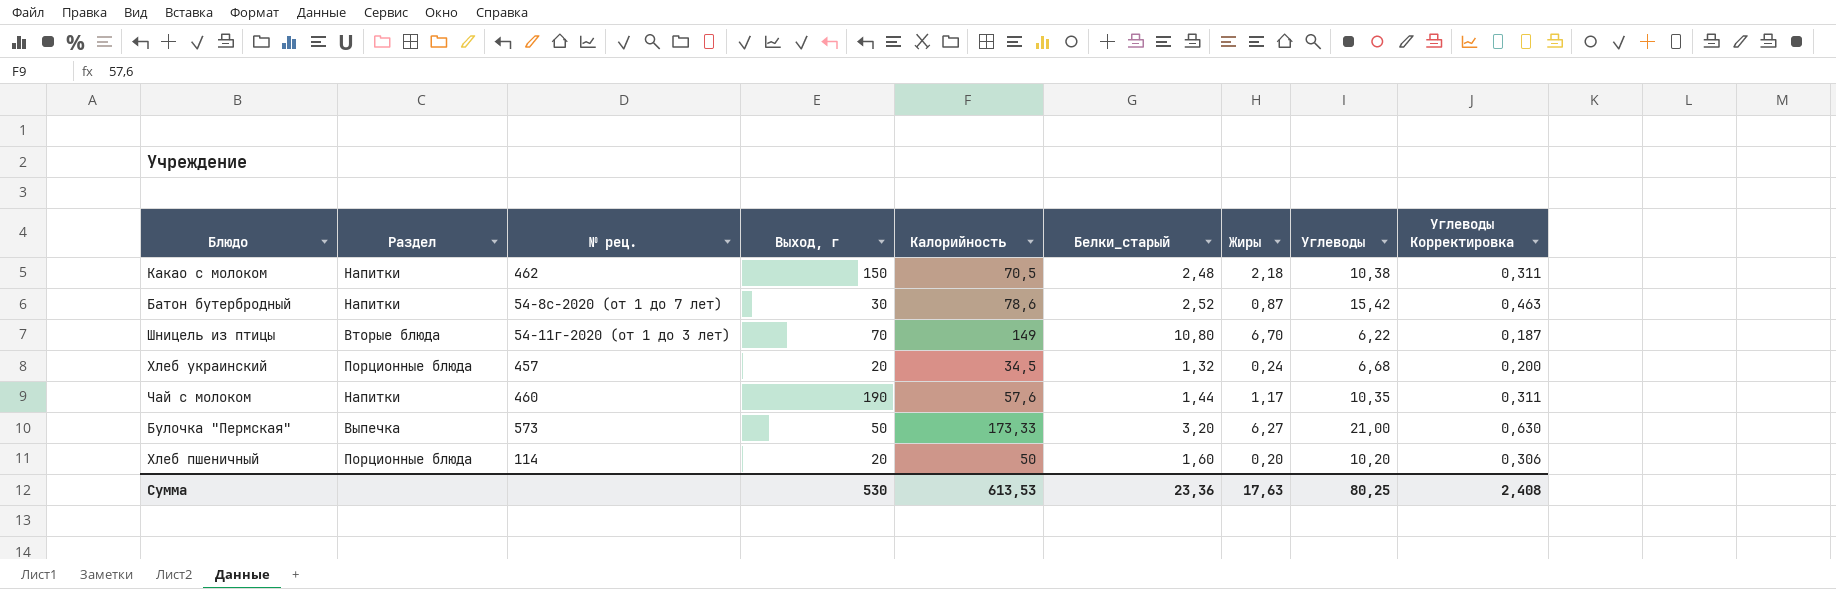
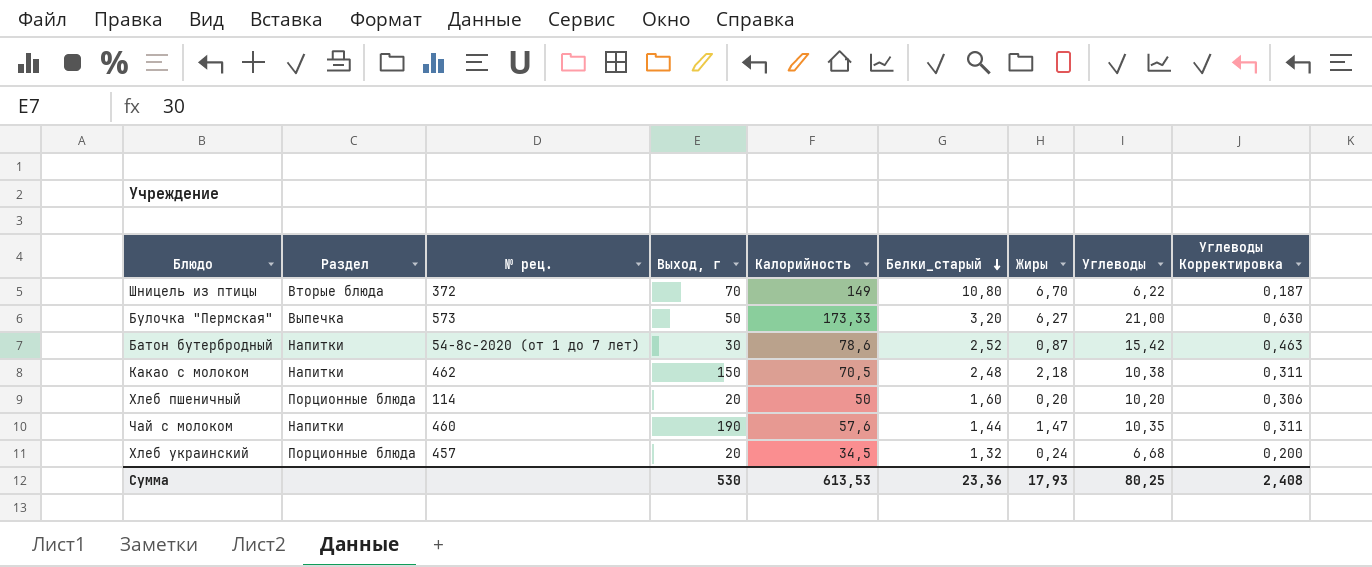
row order: none -> Белки_старый descending
Шницель из птицы | № рец.: 54-11г-2020 (от 1 до 3 лет) -> 372
Чай с молоком | Жиры: 1,17 -> 1,47
Сумма | Жиры: 17,63 -> 17,93

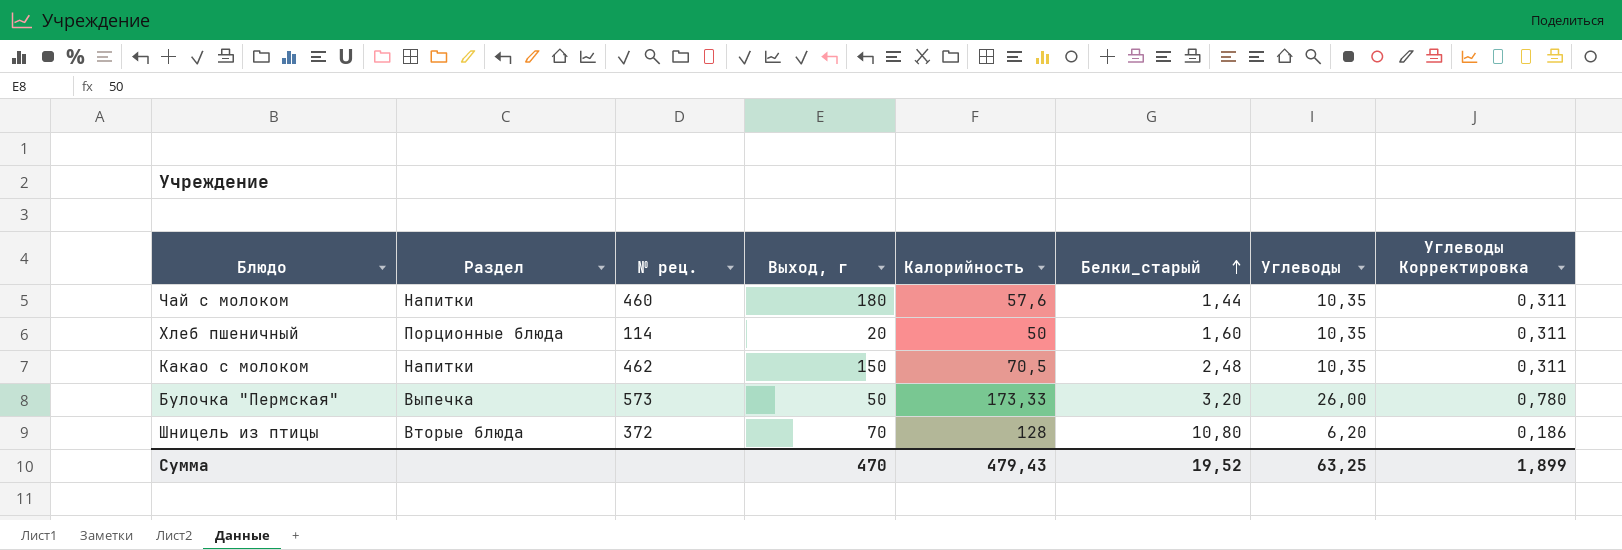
row order: Белки_старый descending -> Белки_старый ascending
column Жиры | position: 7 -> none
row Батон бутербродный: Напитки | 54-8с-2020 (от 1 до 7 лет) | 30 | 78,6 | 2,52 | 0,87 | 15,42 | 0,463 -> none
row Хлеб украинский: Порционные блюда | 457 | 20 | 34,5 | 1,32 | 0,24 | 6,68 | 0,200 -> none
Чай с молоком | Выход, г: 190 -> 180
Хлеб пшеничный | Углеводы: 10,20 -> 10,35
Хлеб пшеничный | Углеводы Корректировка: 0,306 -> 0,311
Какао с молоком | Углеводы: 10,38 -> 10,35
Булочка "Пермская" | Углеводы: 21,00 -> 26,00
Булочка "Пермская" | Углеводы Корректировка: 0,630 -> 0,780
Шницель из птицы | Калорийность: 149 -> 128
Шницель из птицы | Углеводы: 6,22 -> 6,20
Шницель из птицы | Углеводы Корректировка: 0,187 -> 0,186
Сумма | Выход, г: 530 -> 470
Сумма | Калорийность: 613,53 -> 479,43
Сумма | Белки_старый: 23,36 -> 19,52
Сумма | Углеводы: 80,25 -> 63,25
Сумма | Углеводы Корректировка: 2,408 -> 1,899

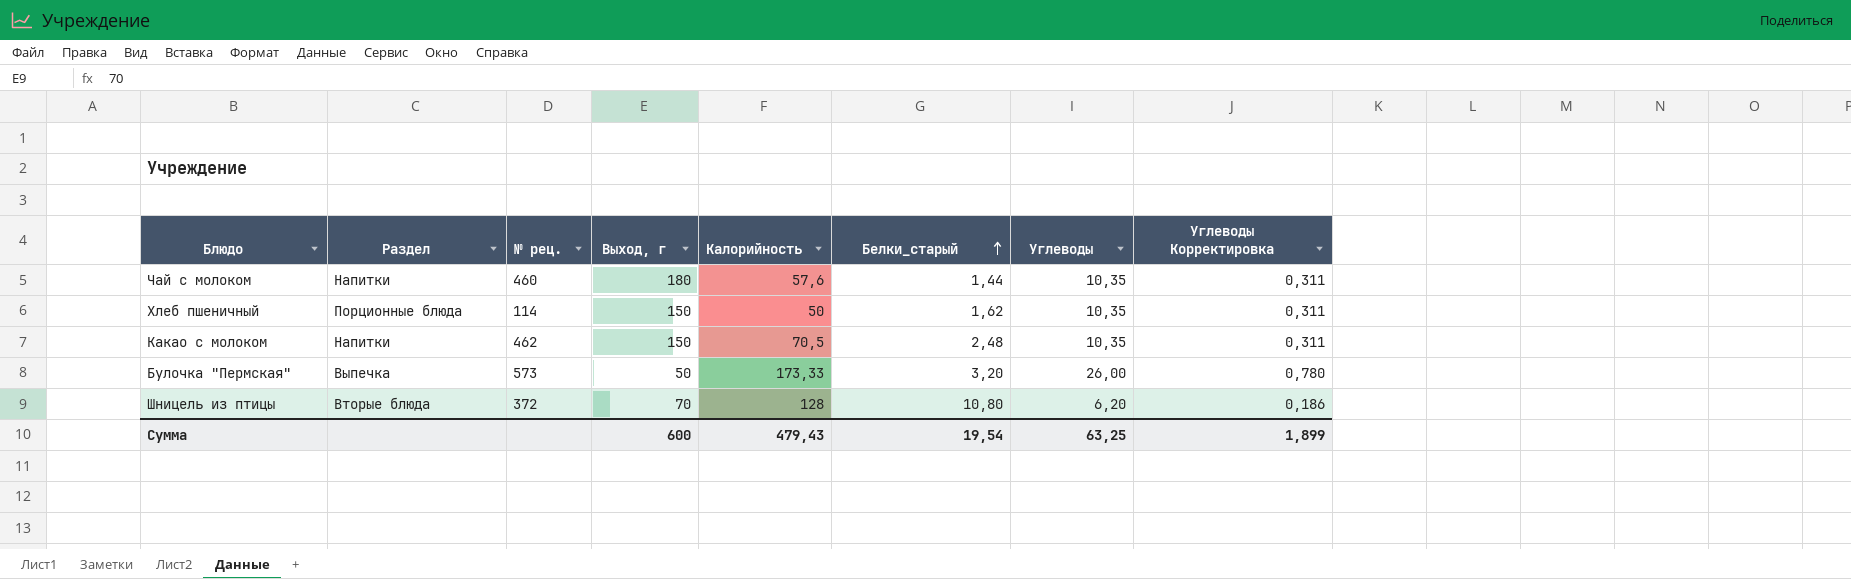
Хлеб пшеничный | Выход, г: 20 -> 150
Хлеб пшеничный | Белки_старый: 1,60 -> 1,62
Сумма | Выход, г: 470 -> 600
Сумма | Белки_старый: 19,52 -> 19,54

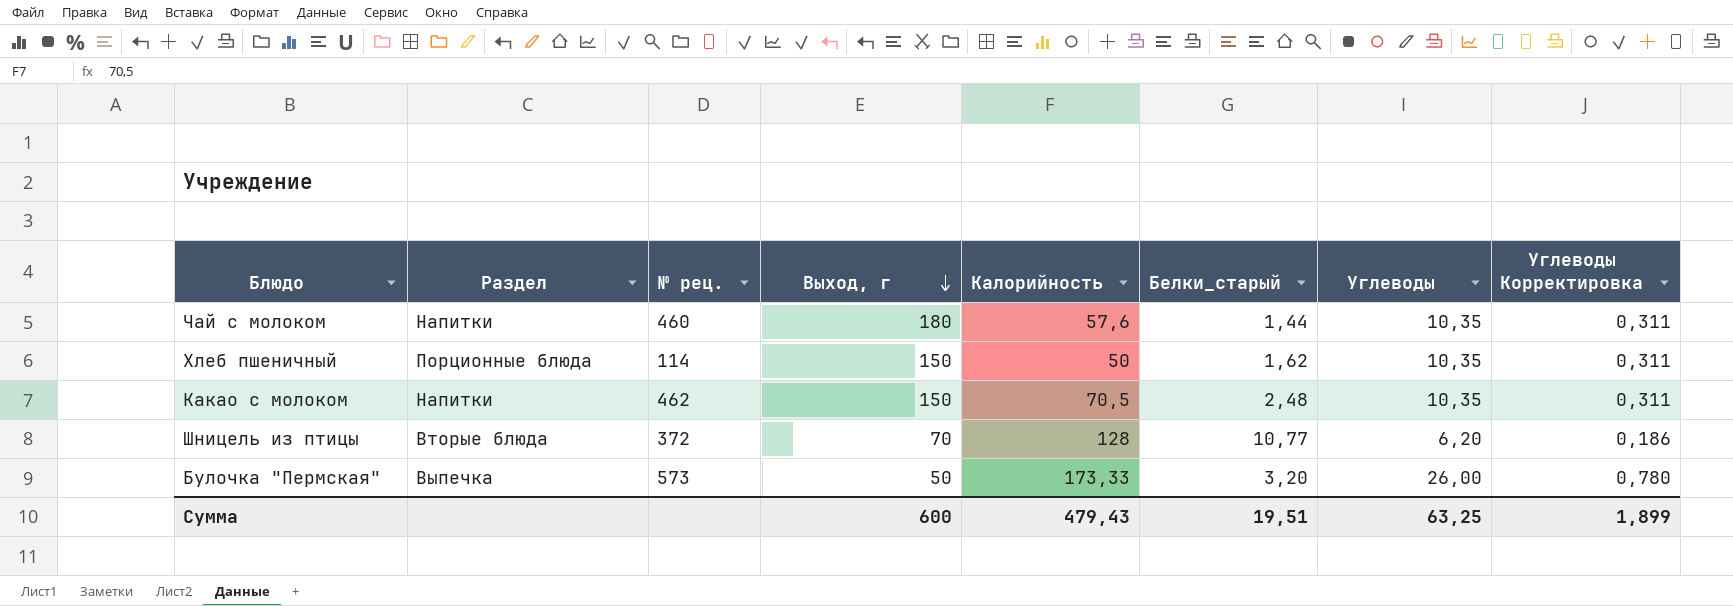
row order: Белки_старый ascending -> Выход, г descending
Шницель из птицы | Белки_старый: 10,80 -> 10,77
Сумма | Белки_старый: 19,54 -> 19,51

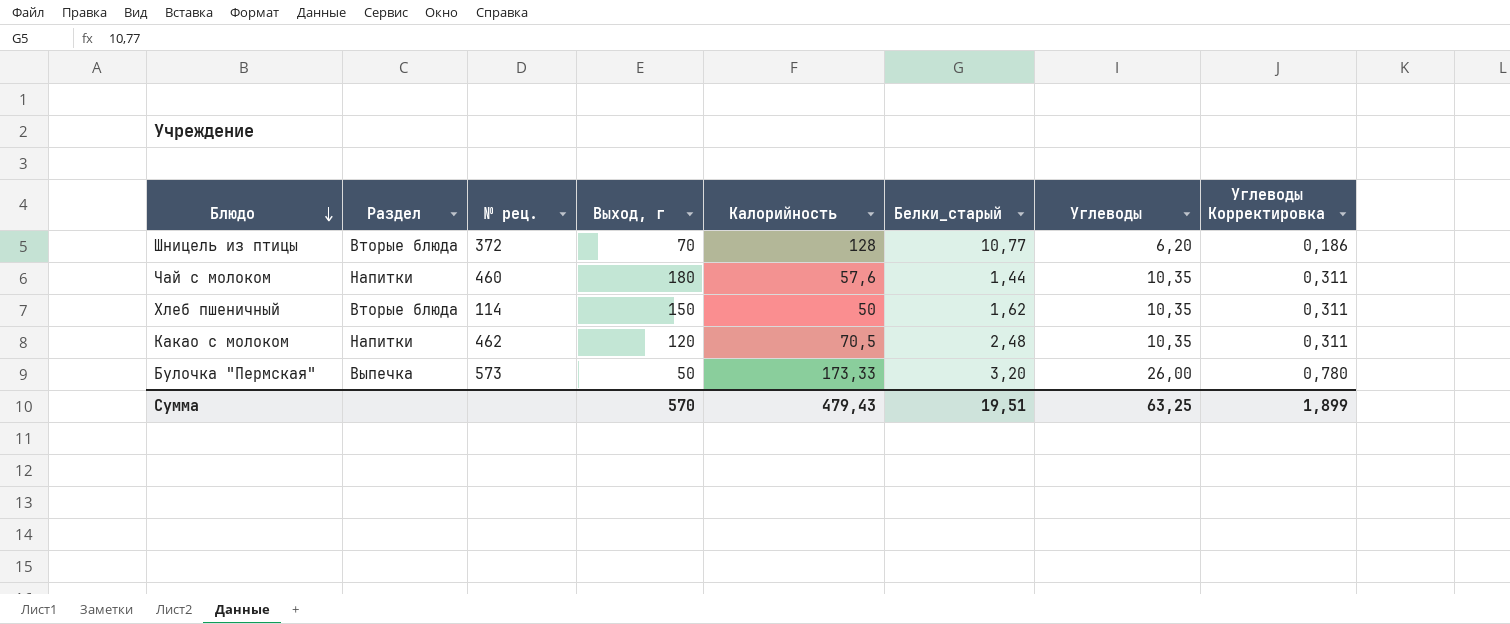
row order: Выход, г descending -> Блюдо descending
Хлеб пшеничный | Раздел: Порционные блюда -> Вторые блюда
Какао с молоком | Выход, г: 150 -> 120
Сумма | Выход, г: 600 -> 570

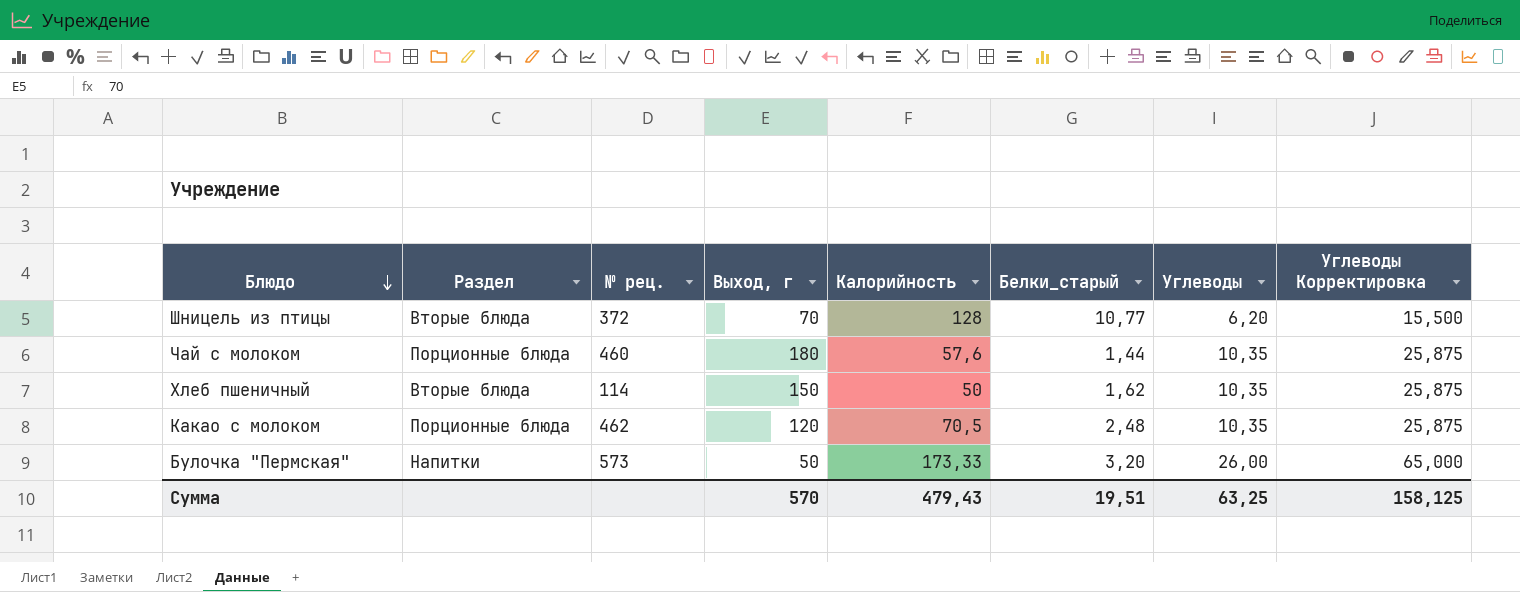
column Углеводы Корректировка | formula: [Углеводы] * 0,03 -> [Углеводы] * 2,5
Чай с молоком | Раздел: Напитки -> Порционные блюда
Какао с молоком | Раздел: Напитки -> Порционные блюда
Булочка "Пермская" | Раздел: Выпечка -> Напитки
Сумма | Углеводы Корректировка: 1,899 -> 158,125

